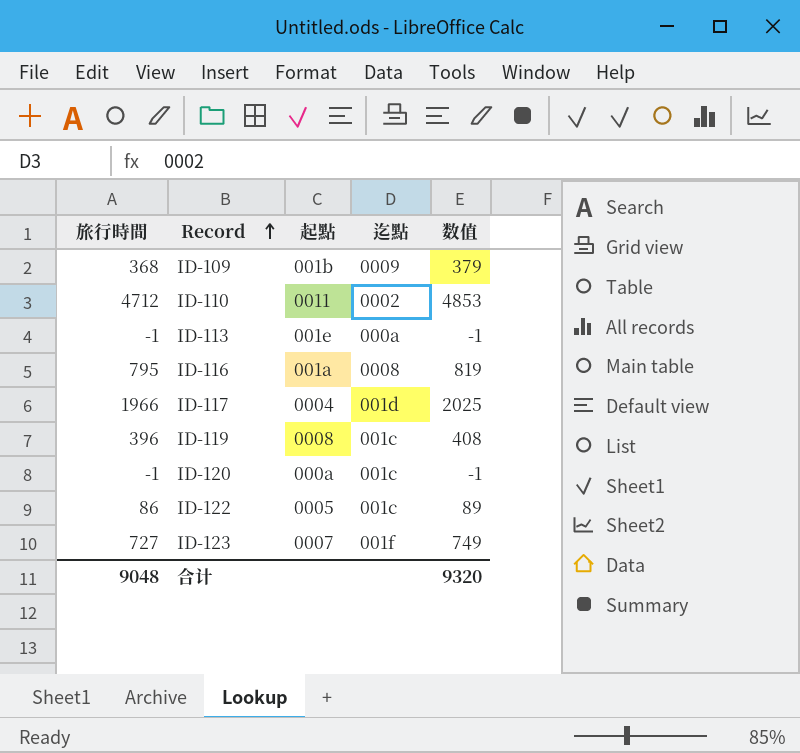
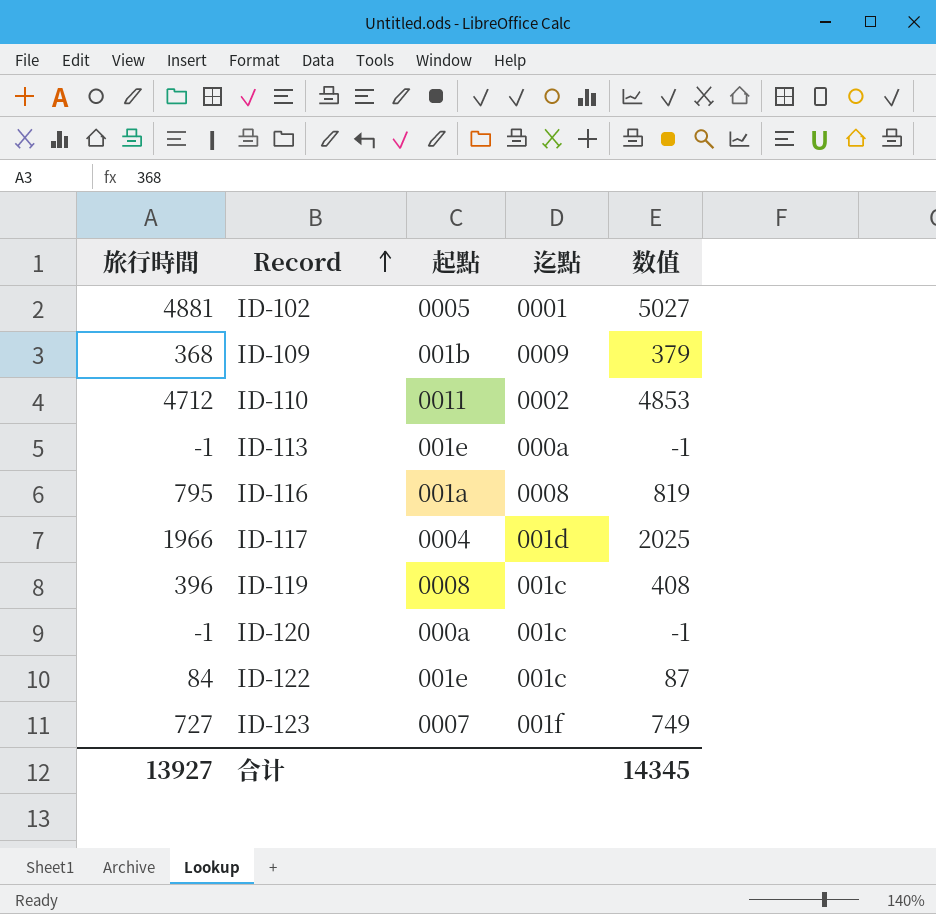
row ID-102: none -> 4881 | 0005 | 0001 | 5027
ID-122 | 旅行時間: 86 -> 84
ID-122 | 起點: 0005 -> 001e
ID-122 | 数值: 89 -> 87
合计 | 旅行時間: 9048 -> 13927
合计 | 数值: 9320 -> 14345

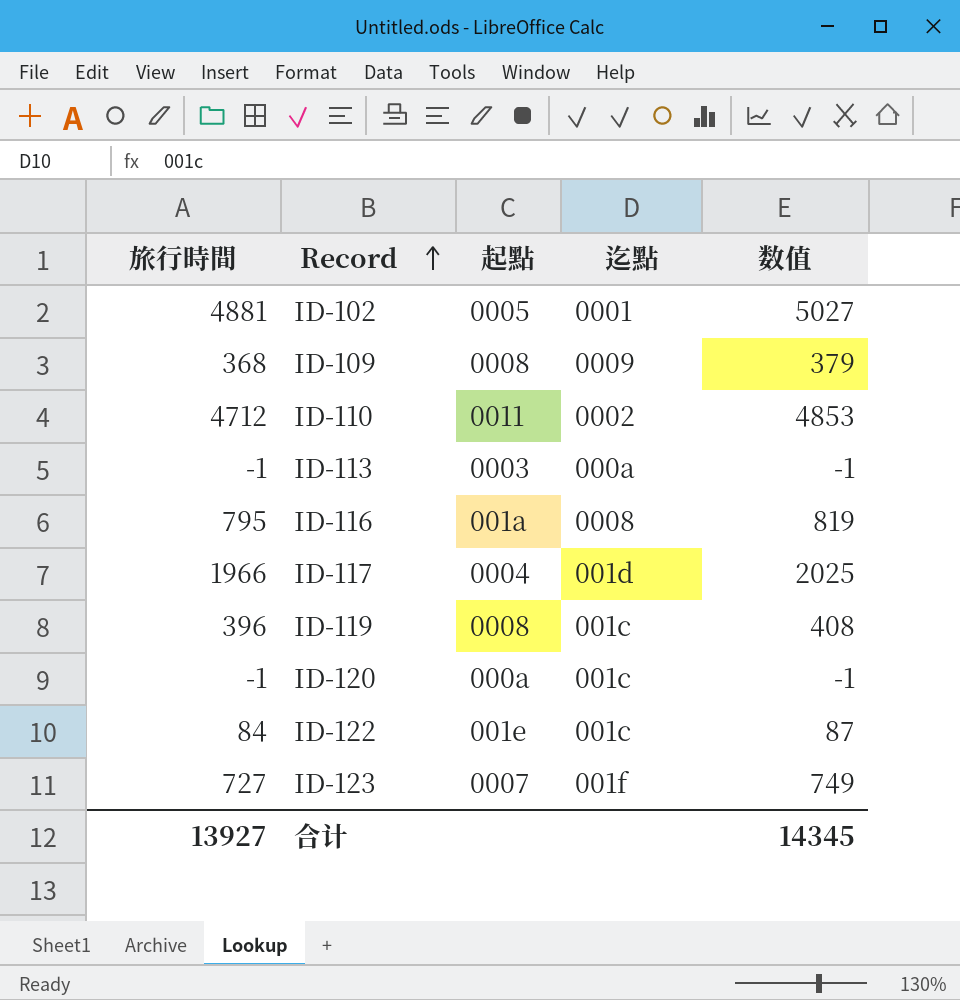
ID-109 | 起點: 001b -> 0008
ID-113 | 起點: 001e -> 0003

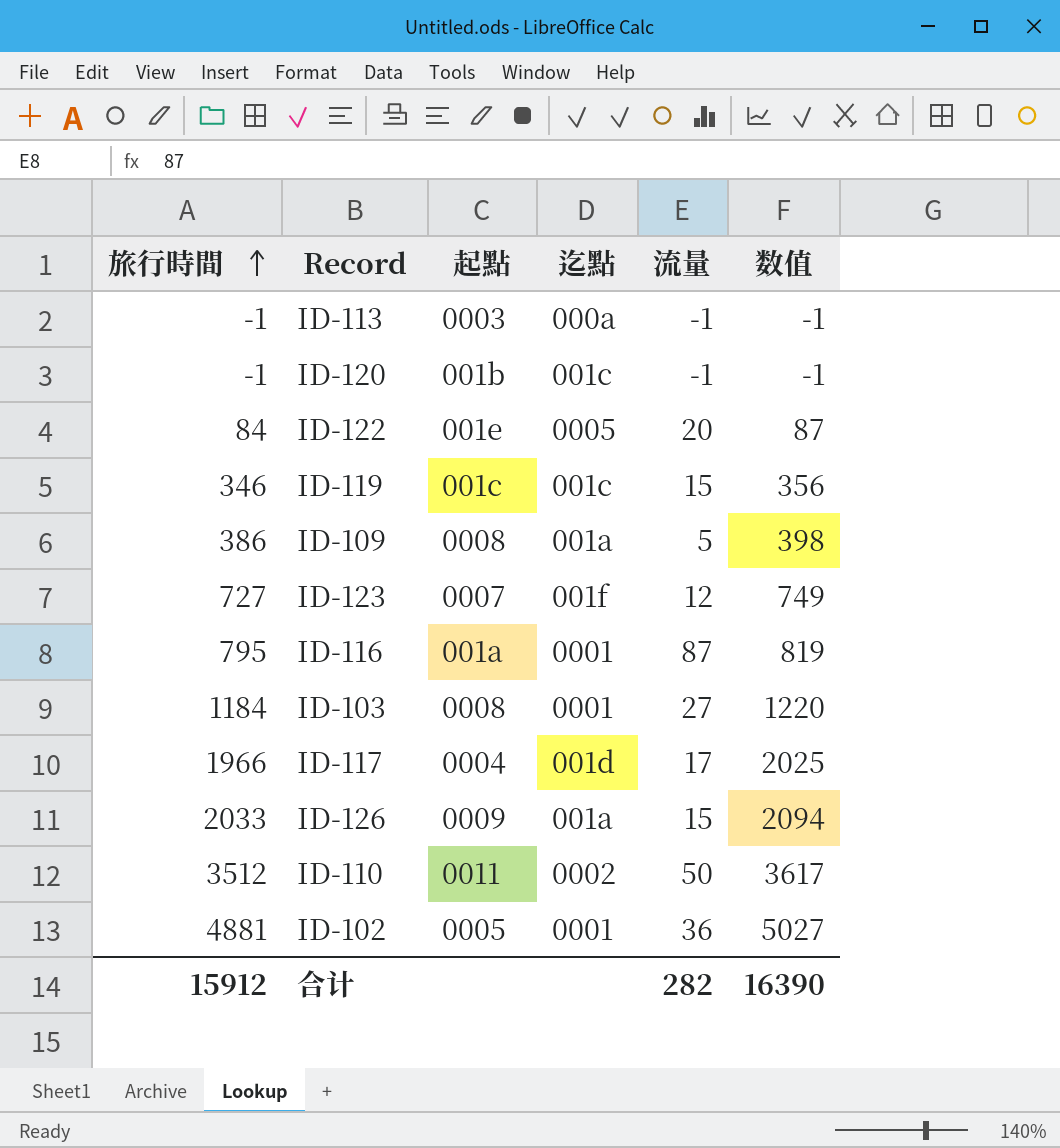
row order: Record ascending -> 旅行時間 ascending
column 流量 | position: none -> 5
ID-120 | 起點: 000a -> 001b
ID-122 | 迄點: 001c -> 0005
ID-119 | 旅行時間: 396 -> 346
ID-119 | 起點: 0008 -> 001c
ID-119 | 数值: 408 -> 356
ID-109 | 旅行時間: 368 -> 386
ID-109 | 迄點: 0009 -> 001a
ID-109 | 数值: 379 -> 398
ID-116 | 迄點: 0008 -> 0001
row ID-103: none -> 1184 | 0008 | 0001 | 27 | 1220
row ID-126: none -> 2033 | 0009 | 001a | 15 | 2094
ID-110 | 旅行時間: 4712 -> 3512
ID-110 | 数值: 4853 -> 3617
合计 | 旅行時間: 13927 -> 15912
合计 | 数值: 14345 -> 16390

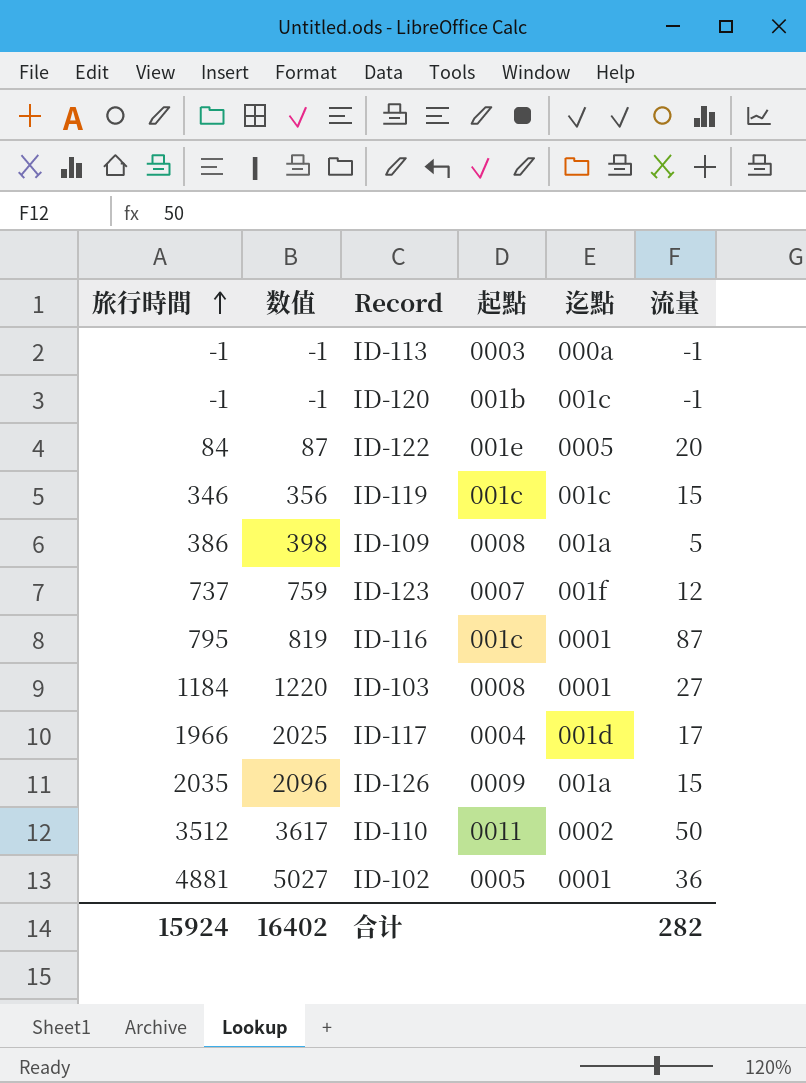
column 数值 | position: 6 -> 2
ID-123 | 旅行時間: 727 -> 737
ID-123 | 数值: 749 -> 759
ID-116 | 起點: 001a -> 001c
ID-126 | 旅行時間: 2033 -> 2035
ID-126 | 数值: 2094 -> 2096
合计 | 旅行時間: 15912 -> 15924
合计 | 数值: 16390 -> 16402

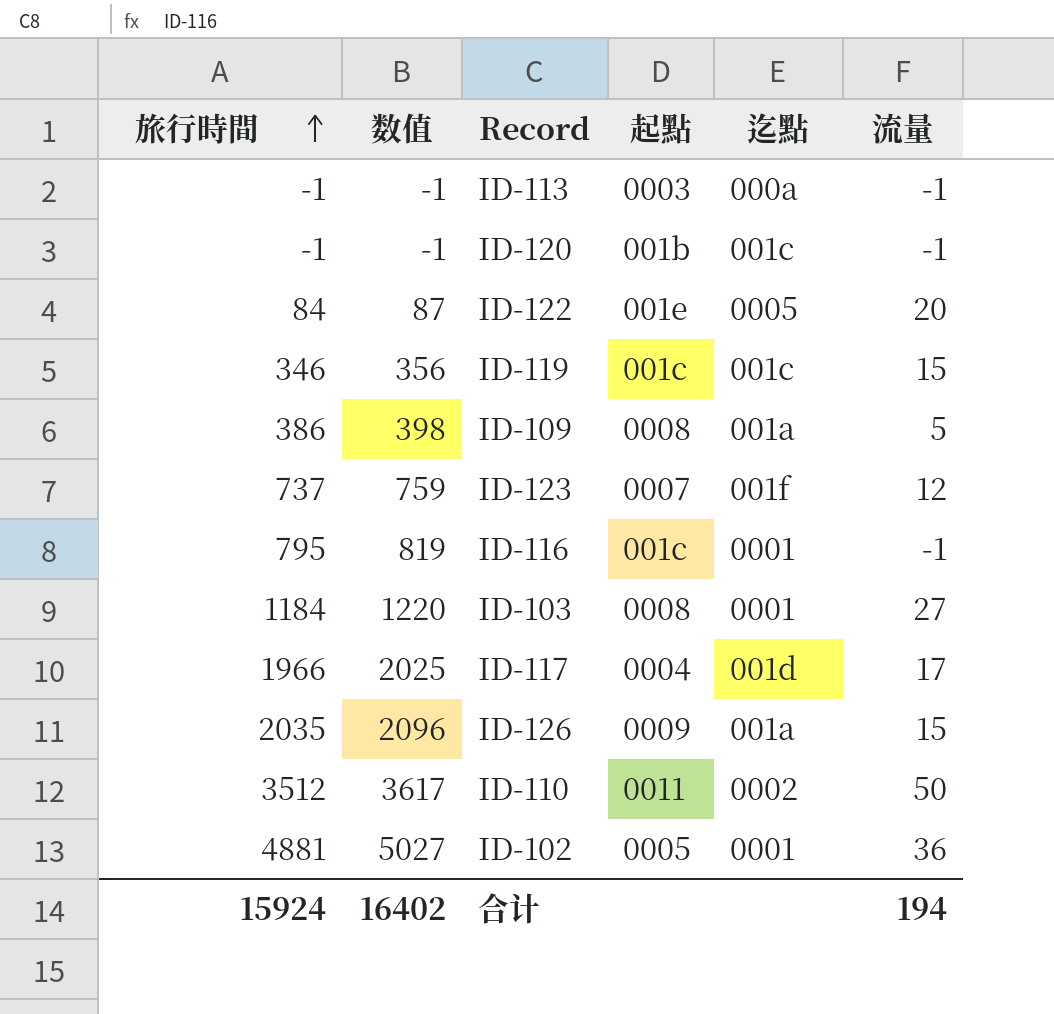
ID-116 | 流量: 87 -> -1
合计 | 流量: 282 -> 194

